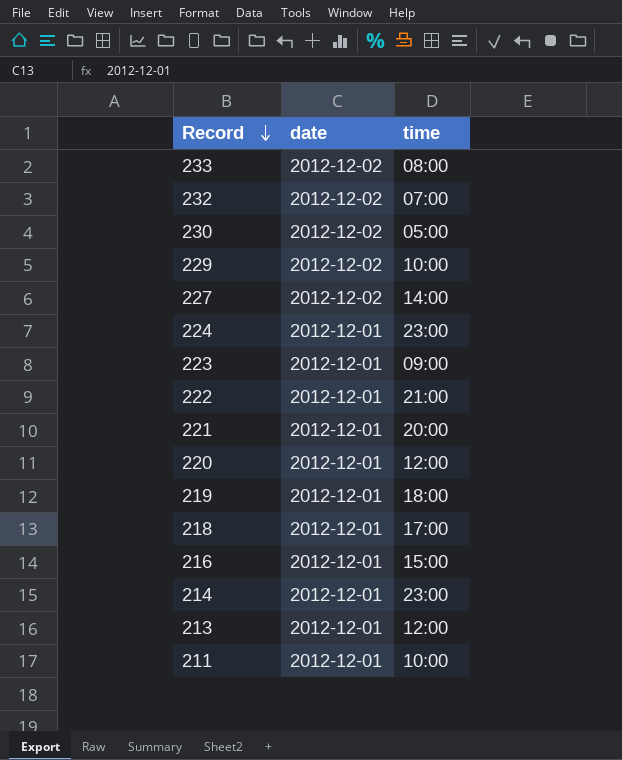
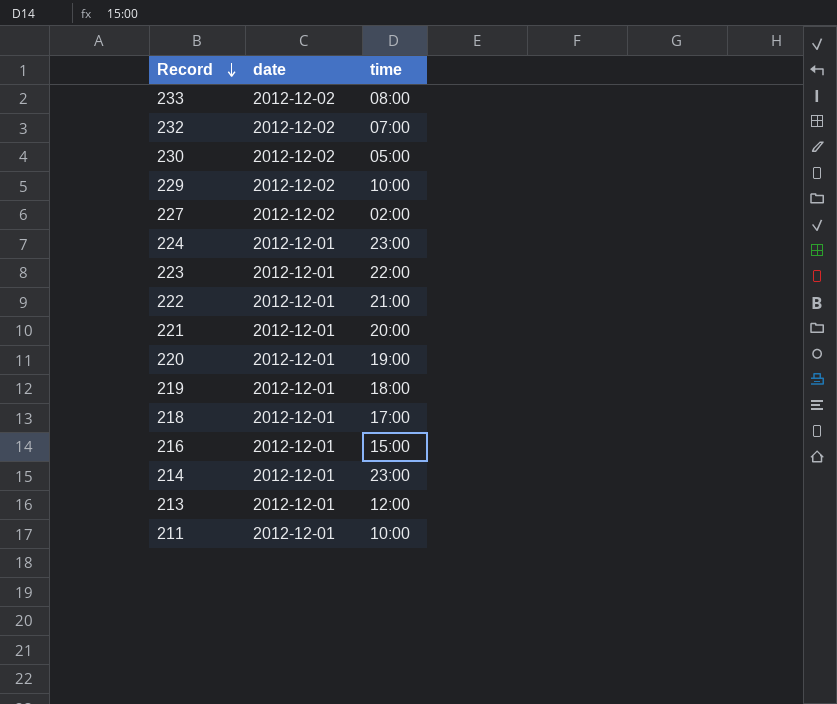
227 | time: 14:00 -> 02:00
223 | time: 09:00 -> 22:00
220 | time: 12:00 -> 19:00

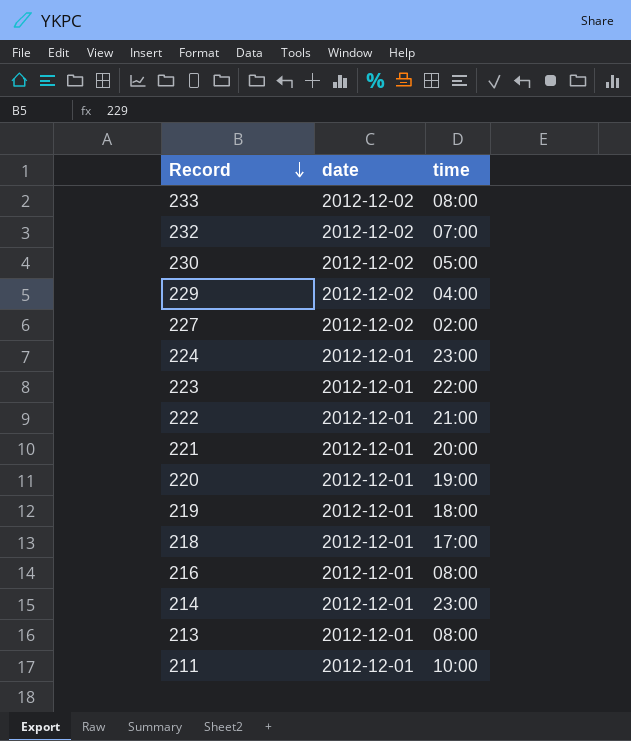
229 | time: 10:00 -> 04:00
216 | time: 15:00 -> 08:00
213 | time: 12:00 -> 08:00

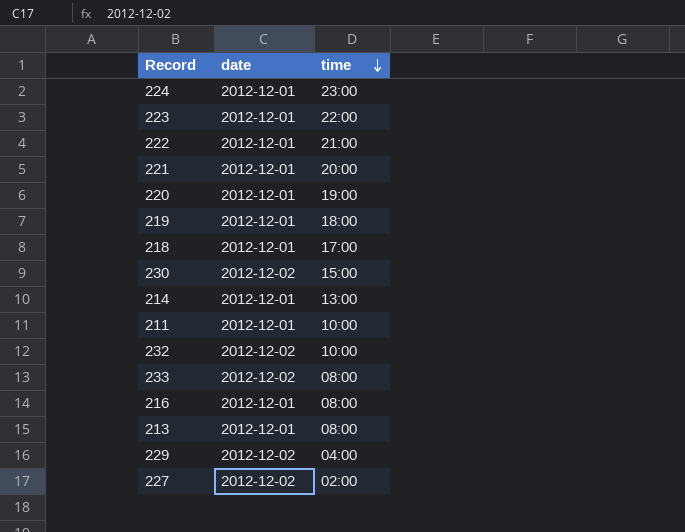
row order: Record descending -> time descending
230 | time: 05:00 -> 15:00
214 | time: 23:00 -> 13:00
232 | time: 07:00 -> 10:00

